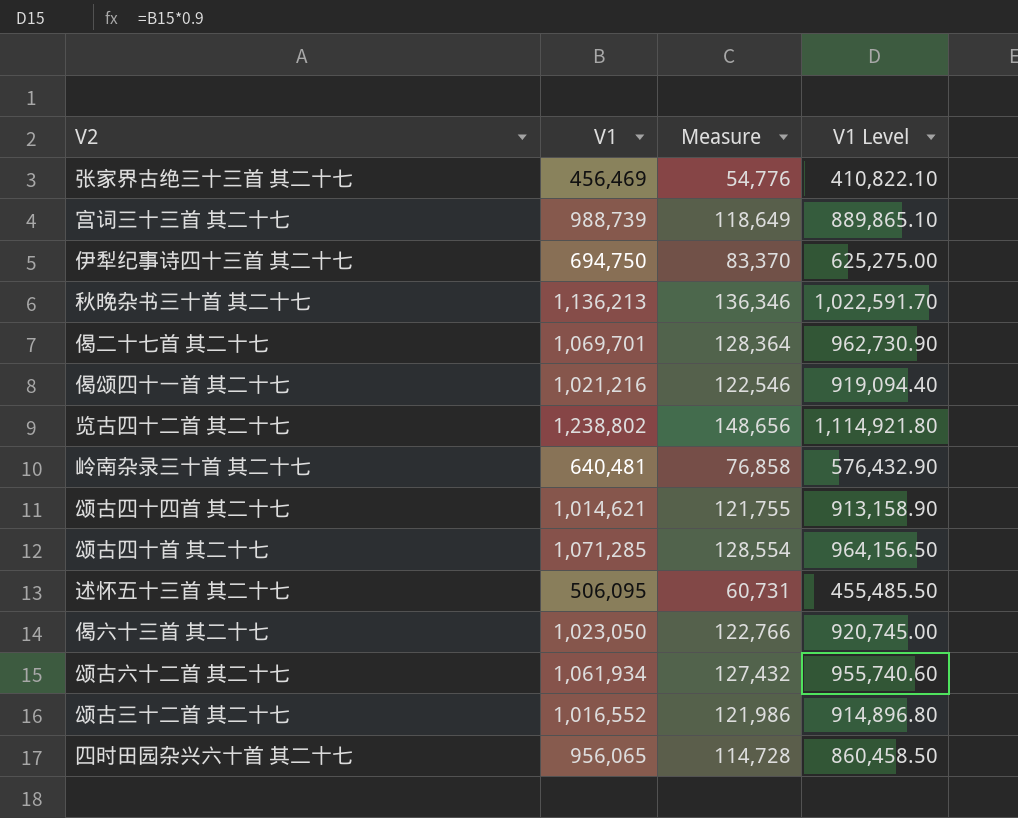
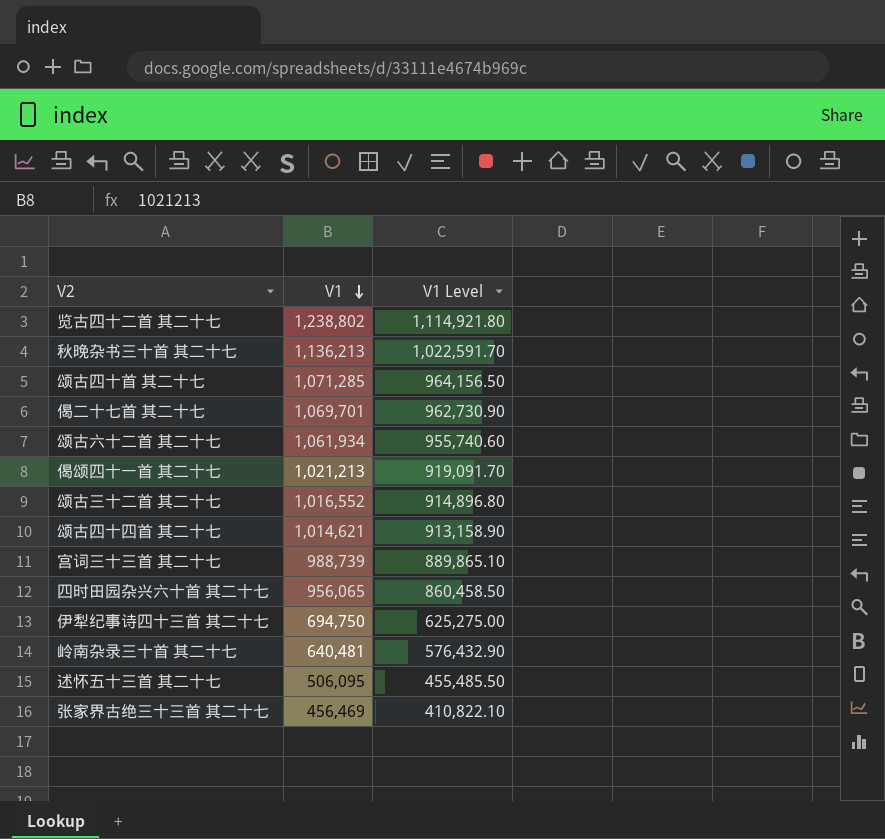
row order: none -> V1 descending
column Measure | formula: [V1] * 0.12 -> none
row 偈六十三首 其二十七: 1,023,050 | 122,766 | 920,745.00 -> none
偈颂四十一首 其二十七 | V1: 1,021,216 -> 1,021,213
偈颂四十一首 其二十七 | V1 Level: 919,094.40 -> 919,091.70

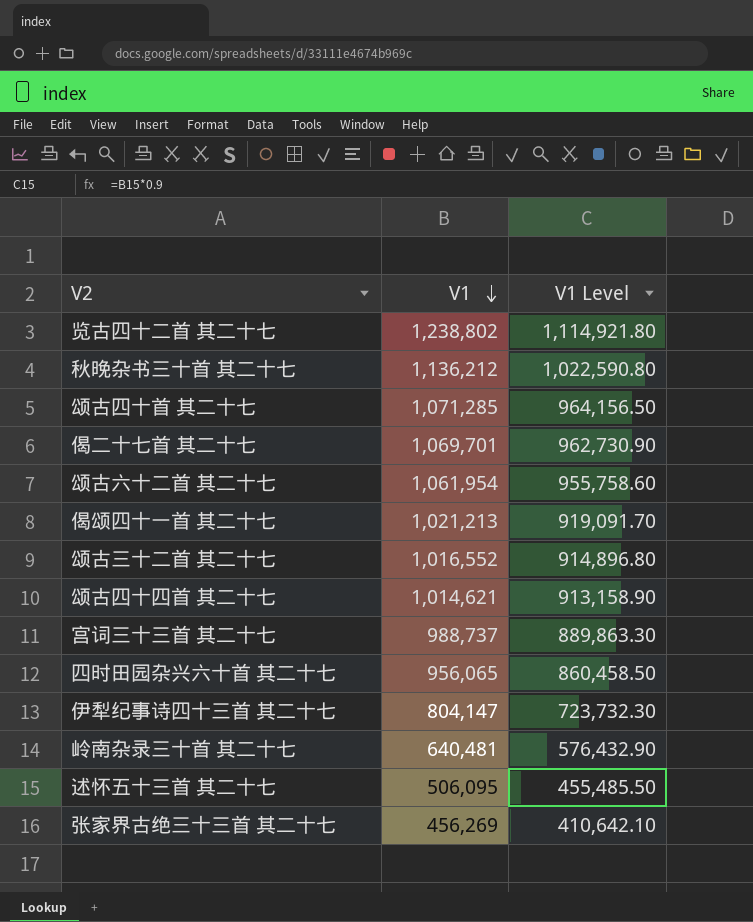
秋晚杂书三十首 其二十七 | V1: 1,136,213 -> 1,136,212
秋晚杂书三十首 其二十七 | V1 Level: 1,022,591.70 -> 1,022,590.80
颂古六十二首 其二十七 | V1: 1,061,934 -> 1,061,954
颂古六十二首 其二十七 | V1 Level: 955,740.60 -> 955,758.60
宫词三十三首 其二十七 | V1: 988,739 -> 988,737
宫词三十三首 其二十七 | V1 Level: 889,865.10 -> 889,863.30
伊犁纪事诗四十三首 其二十七 | V1: 694,750 -> 804,147
伊犁纪事诗四十三首 其二十七 | V1 Level: 625,275.00 -> 723,732.30
张家界古绝三十三首 其二十七 | V1: 456,469 -> 456,269
张家界古绝三十三首 其二十七 | V1 Level: 410,822.10 -> 410,642.10

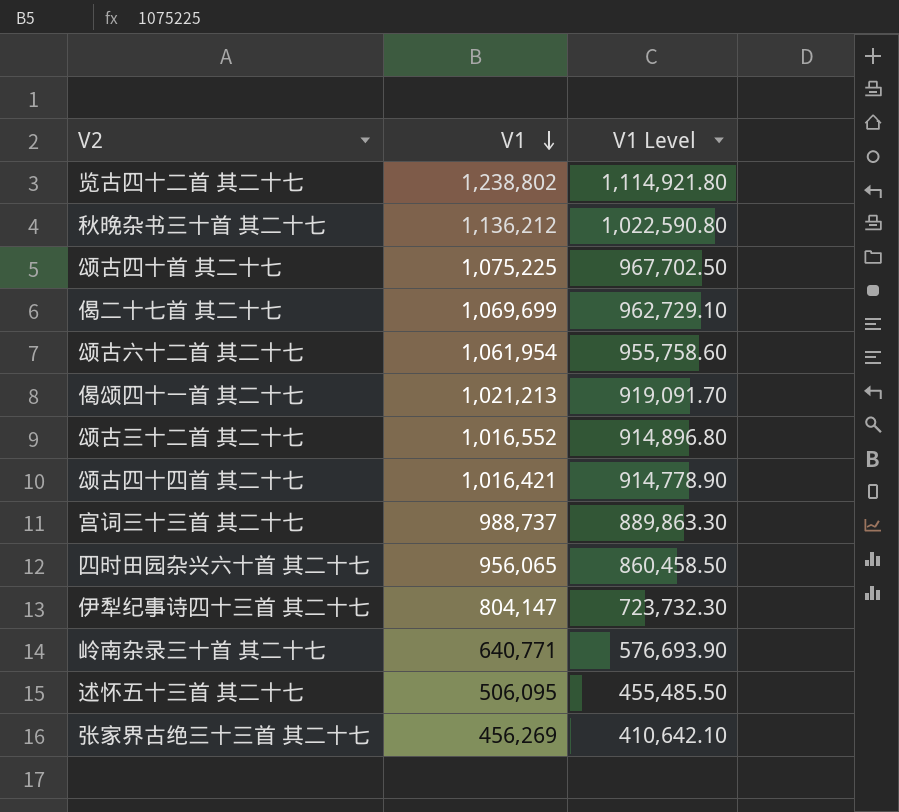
颂古四十首 其二十七 | V1: 1,071,285 -> 1,075,225
颂古四十首 其二十七 | V1 Level: 964,156.50 -> 967,702.50
偈二十七首 其二十七 | V1: 1,069,701 -> 1,069,699
偈二十七首 其二十七 | V1 Level: 962,730.90 -> 962,729.10
颂古四十四首 其二十七 | V1: 1,014,621 -> 1,016,421
颂古四十四首 其二十七 | V1 Level: 913,158.90 -> 914,778.90
岭南杂录三十首 其二十七 | V1: 640,481 -> 640,771
岭南杂录三十首 其二十七 | V1 Level: 576,432.90 -> 576,693.90

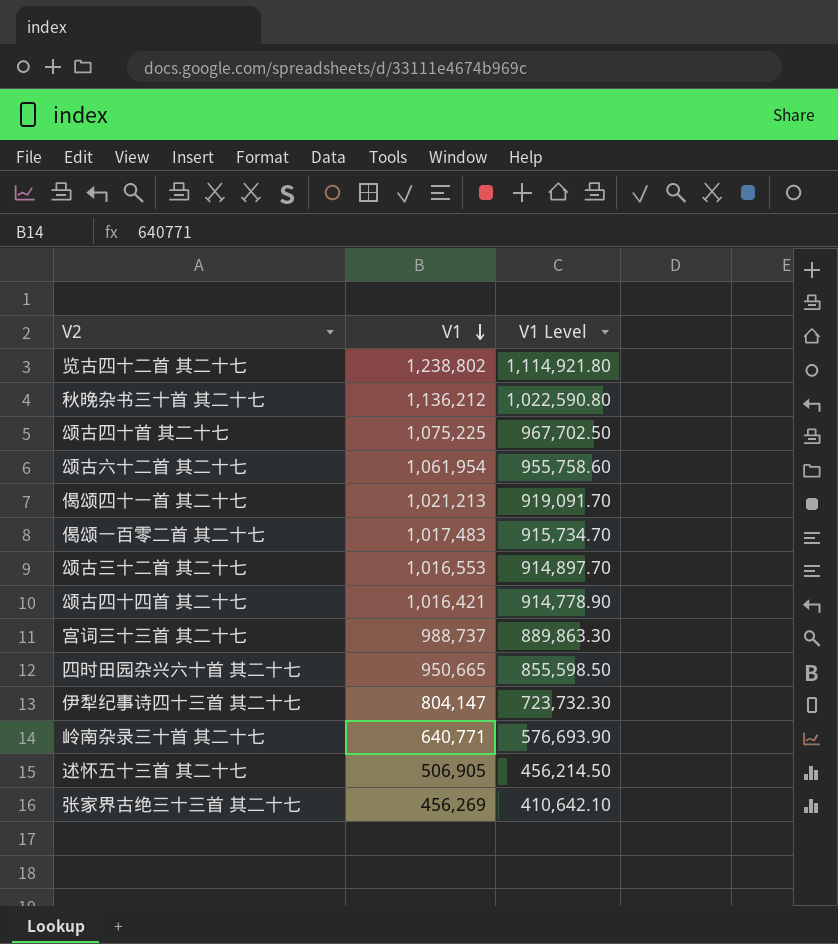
row 偈二十七首 其二十七: 1,069,699 | 962,729.10 -> none
row 偈颂一百零二首 其二十七: none -> 1,017,483 | 915,734.70
颂古三十二首 其二十七 | V1: 1,016,552 -> 1,016,553
颂古三十二首 其二十七 | V1 Level: 914,896.80 -> 914,897.70
四时田园杂兴六十首 其二十七 | V1: 956,065 -> 950,665
四时田园杂兴六十首 其二十七 | V1 Level: 860,458.50 -> 855,598.50
述怀五十三首 其二十七 | V1: 506,095 -> 506,905
述怀五十三首 其二十七 | V1 Level: 455,485.50 -> 456,214.50

